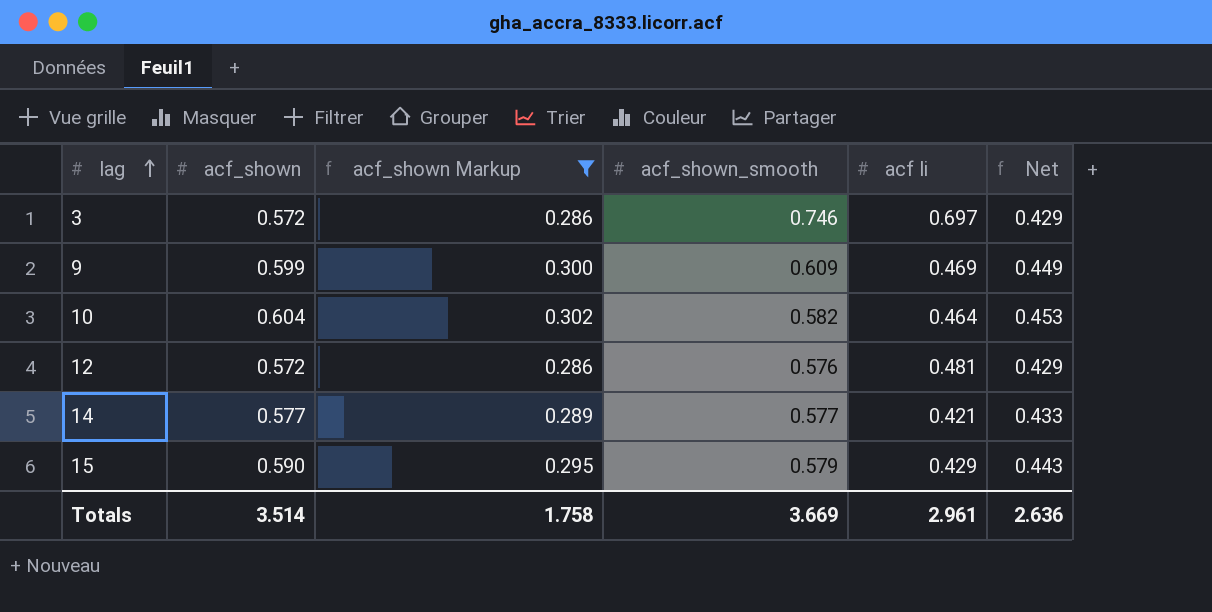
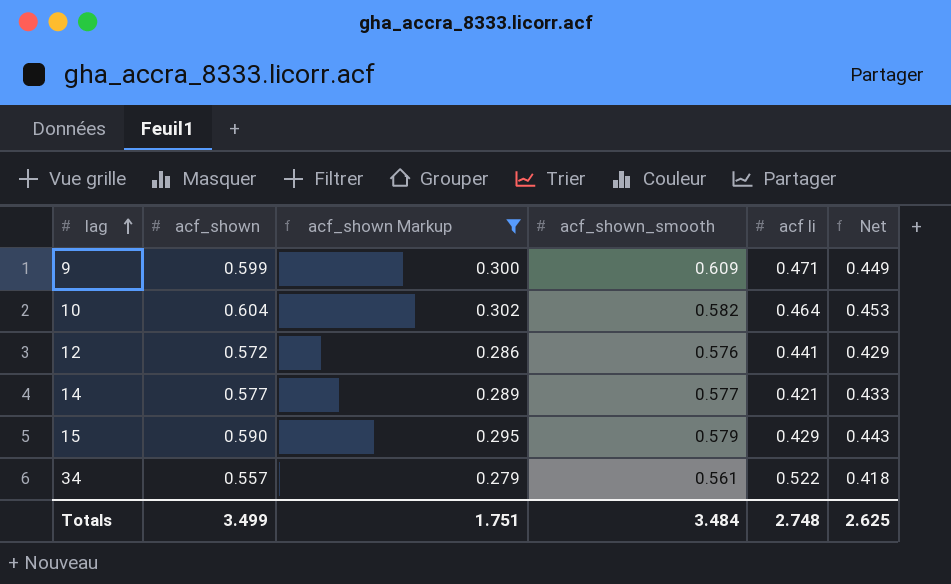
row 3: 0.572 | 0.286 | 0.746 | 0.697 | 0.429 -> none
9 | acf li: 0.469 -> 0.471
12 | acf li: 0.481 -> 0.441
row 34: none -> 0.557 | 0.279 | 0.561 | 0.522 | 0.418
Totals | acf_shown: 3.514 -> 3.499
Totals | acf_shown Markup: 1.758 -> 1.751
Totals | acf_shown_smooth: 3.669 -> 3.484
Totals | acf li: 2.961 -> 2.748
Totals | Net: 2.636 -> 2.625

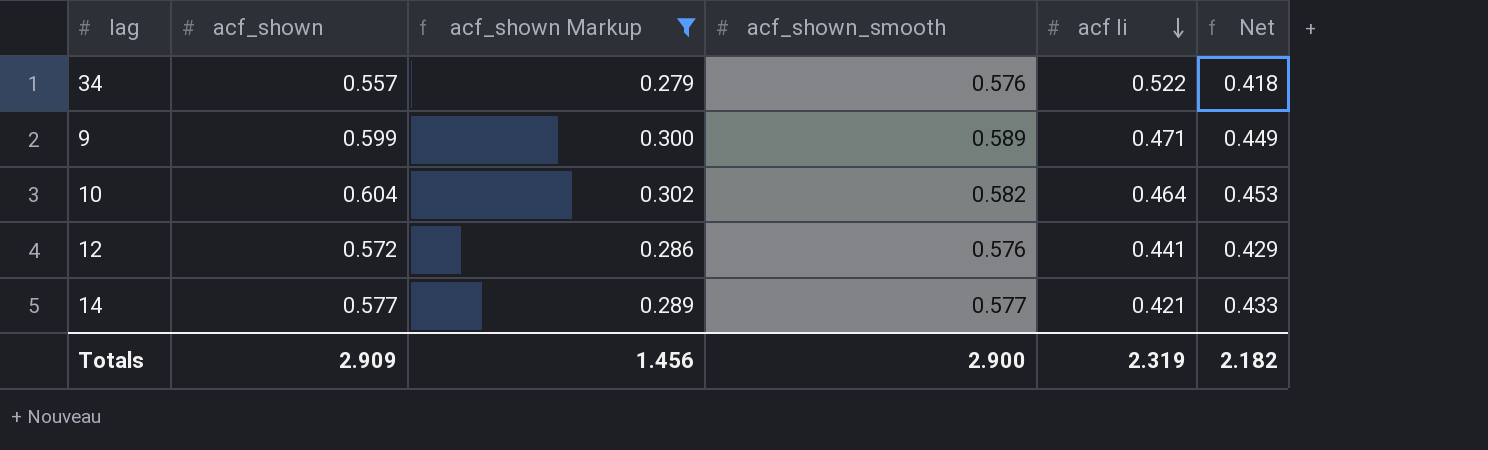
row order: lag ascending -> acf li descending
row 15: 0.590 | 0.295 | 0.579 | 0.429 | 0.443 -> none
34 | acf_shown_smooth: 0.561 -> 0.576
9 | acf_shown_smooth: 0.609 -> 0.589
Totals | acf_shown: 3.499 -> 2.909
Totals | acf_shown Markup: 1.751 -> 1.456
Totals | acf_shown_smooth: 3.484 -> 2.900
Totals | acf li: 2.748 -> 2.319
Totals | Net: 2.625 -> 2.182

